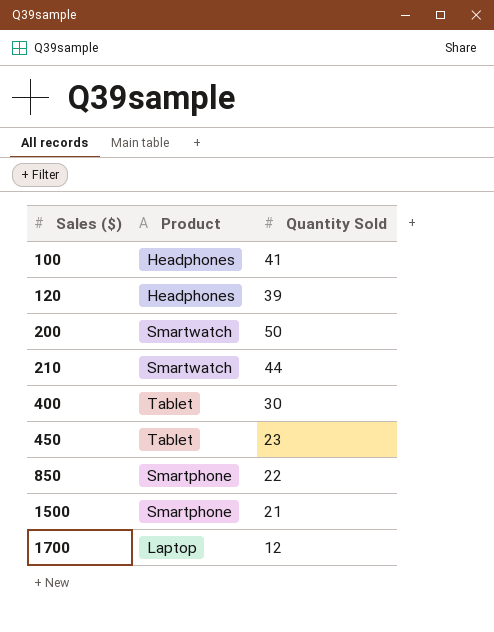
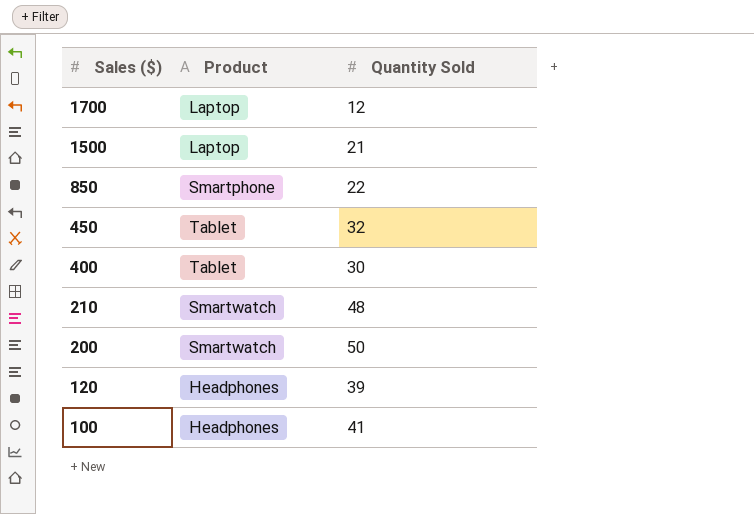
row order: Sales ($) ascending -> Sales ($) descending
1500 | Product: Smartphone -> Laptop
450 | Quantity Sold: 23 -> 32
210 | Quantity Sold: 44 -> 48

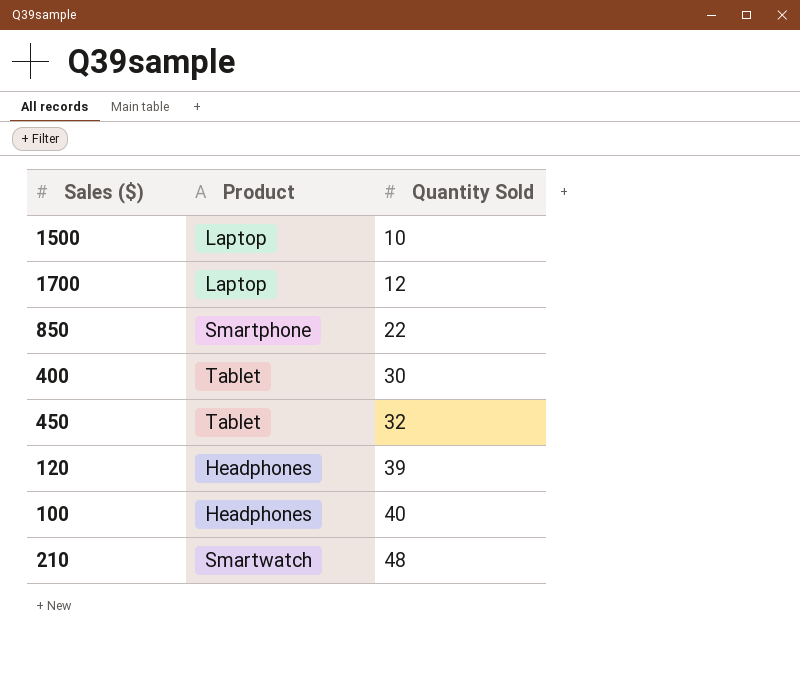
row order: Sales ($) descending -> Quantity Sold ascending
row 200: Smartwatch | 50 -> none
1500 | Quantity Sold: 21 -> 10
100 | Quantity Sold: 41 -> 40

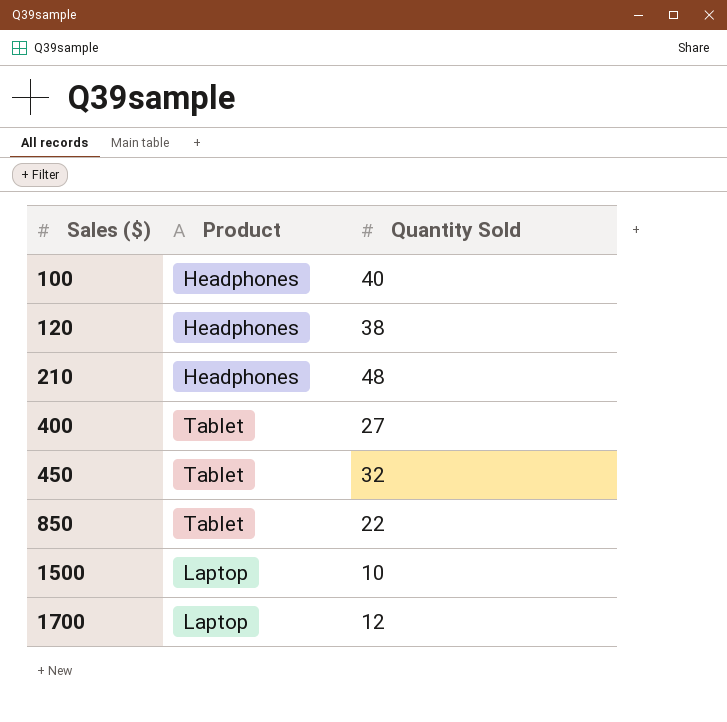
row order: Quantity Sold ascending -> Sales ($) ascending
120 | Quantity Sold: 39 -> 38
210 | Product: Smartwatch -> Headphones
400 | Quantity Sold: 30 -> 27
850 | Product: Smartphone -> Tablet

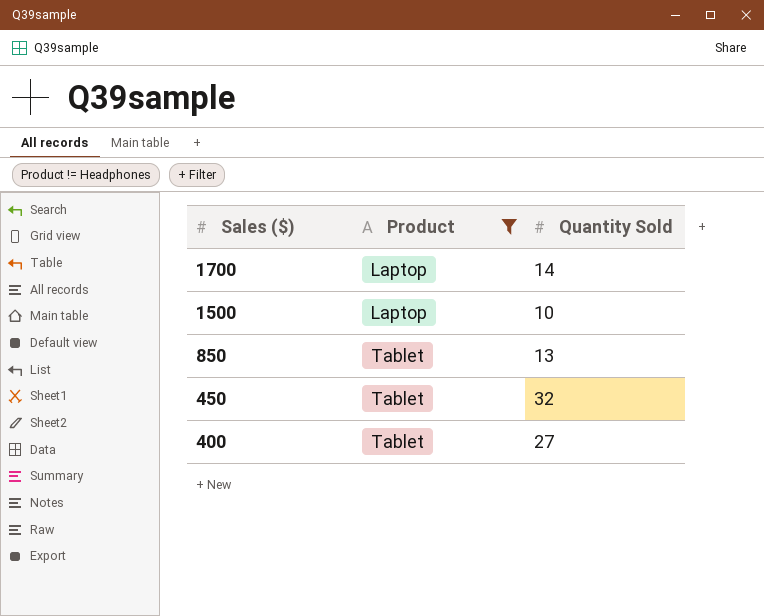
filter: none -> Product != Headphones
row order: Sales ($) ascending -> Sales ($) descending
1700 | Quantity Sold: 12 -> 14
850 | Quantity Sold: 22 -> 13

